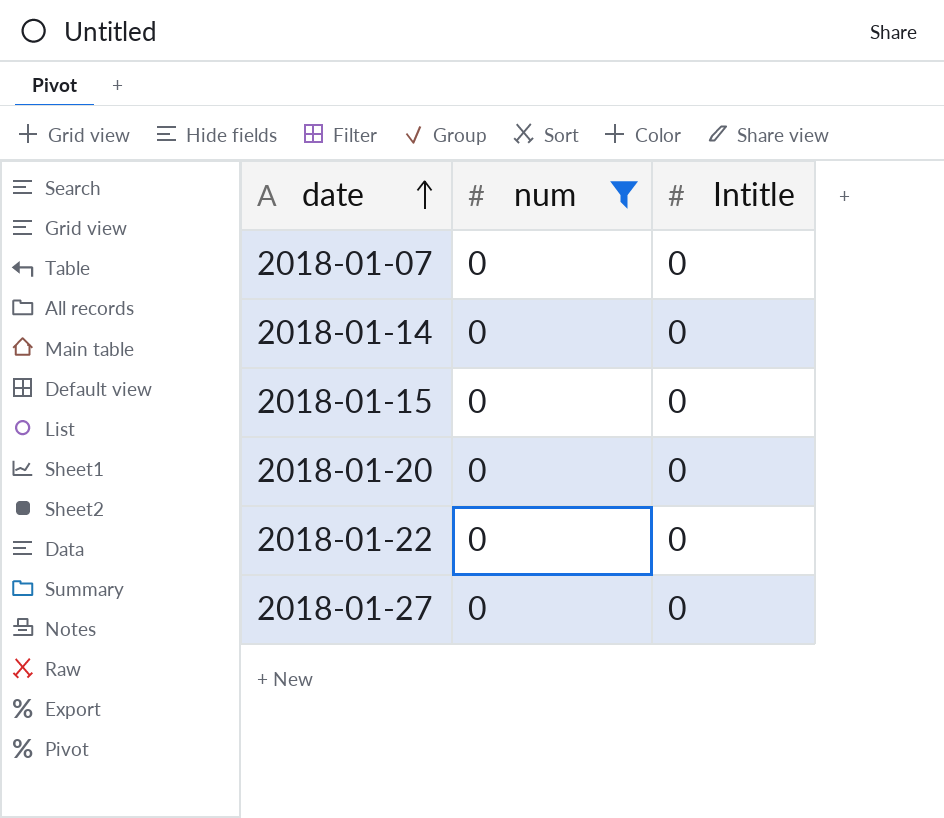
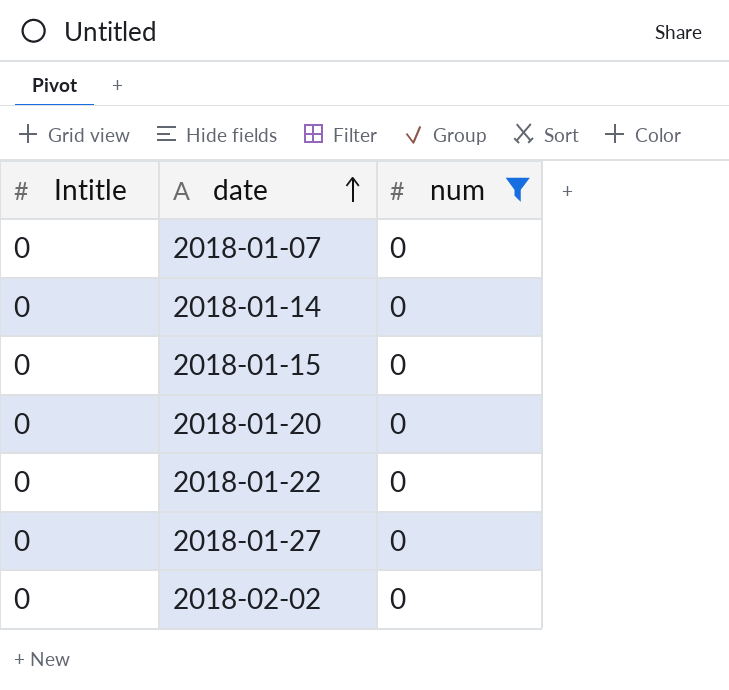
column Intitle | position: 3 -> 1
row 2018-02-02: none -> 0 | 0

